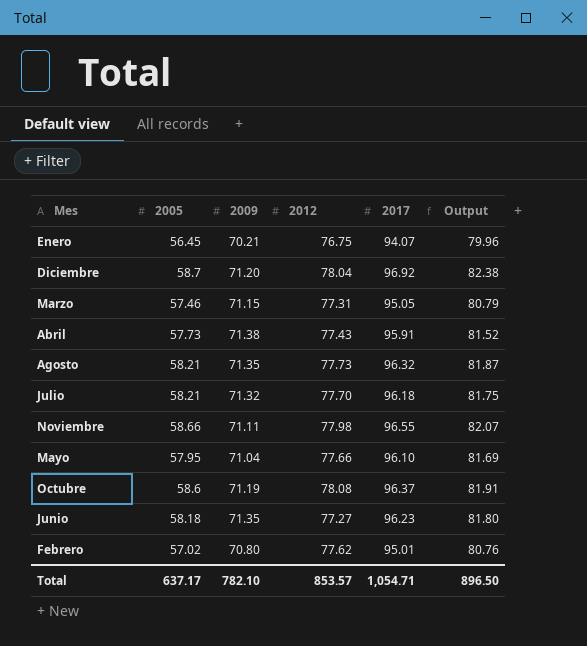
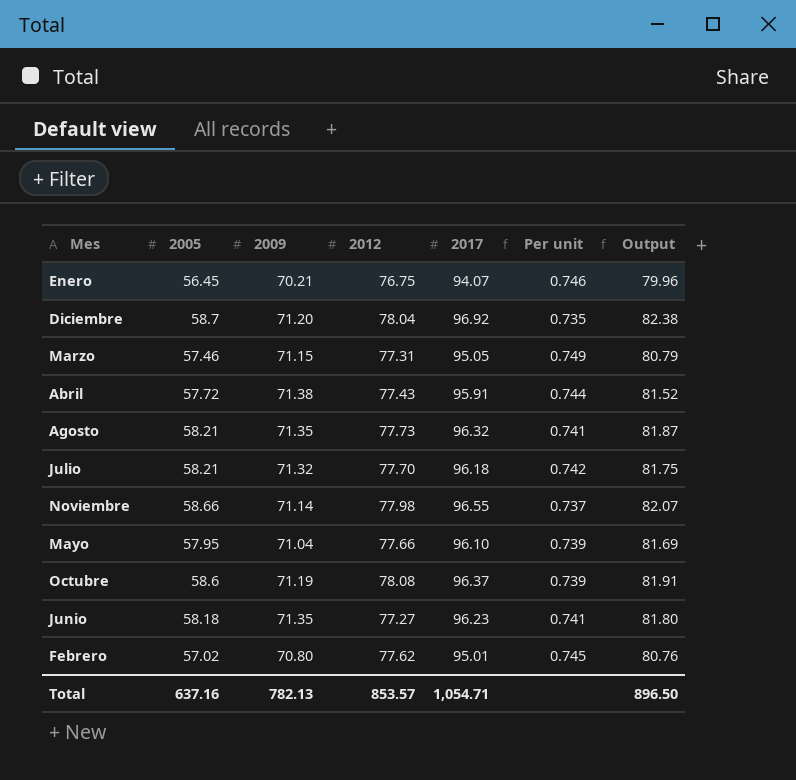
column Per unit | formula: none -> [2009] / [2017]
Abril | 2005: 57.73 -> 57.72
Noviembre | 2009: 71.11 -> 71.14
Total | 2005: 637.17 -> 637.16
Total | 2009: 782.10 -> 782.13

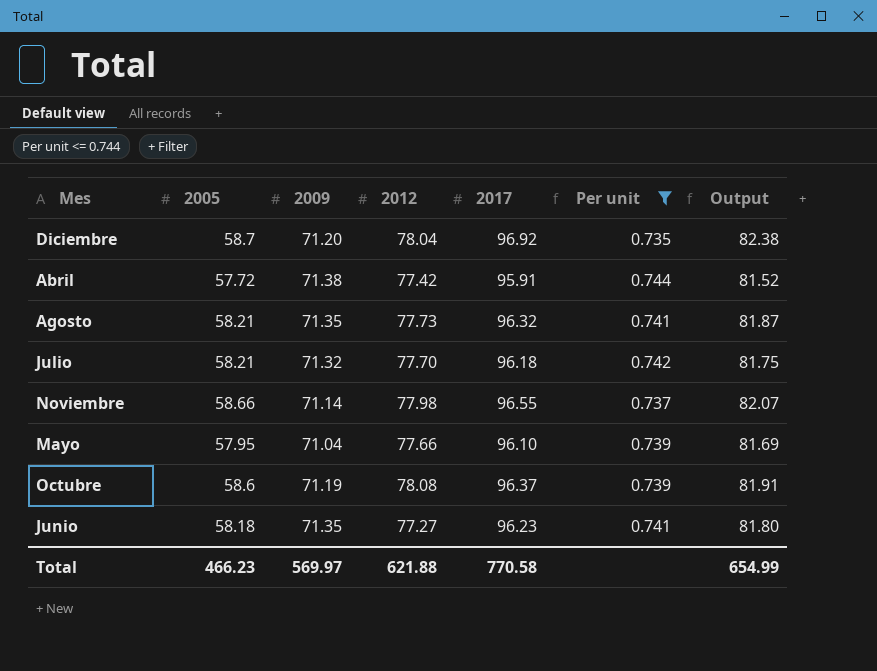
filter: none -> Per unit <= 0.744
Abril | 2012: 77.43 -> 77.42
Total | 2005: 637.16 -> 466.23
Total | 2009: 782.13 -> 569.97
Total | 2012: 853.57 -> 621.88
Total | 2017: 1,054.71 -> 770.58
Total | Output: 896.50 -> 654.99

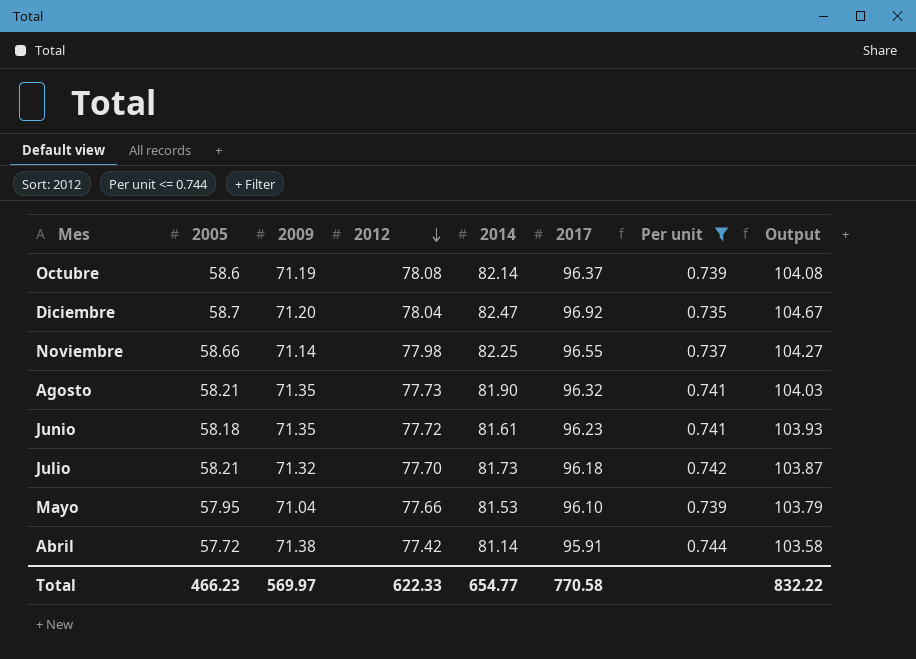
row order: none -> 2012 descending
column 2014 | position: none -> 5
column Output | formula: [2017] * 0.85 -> [2017] * 1.08
Junio | 2012: 77.27 -> 77.72
Total | 2012: 621.88 -> 622.33
Total | Output: 654.99 -> 832.22

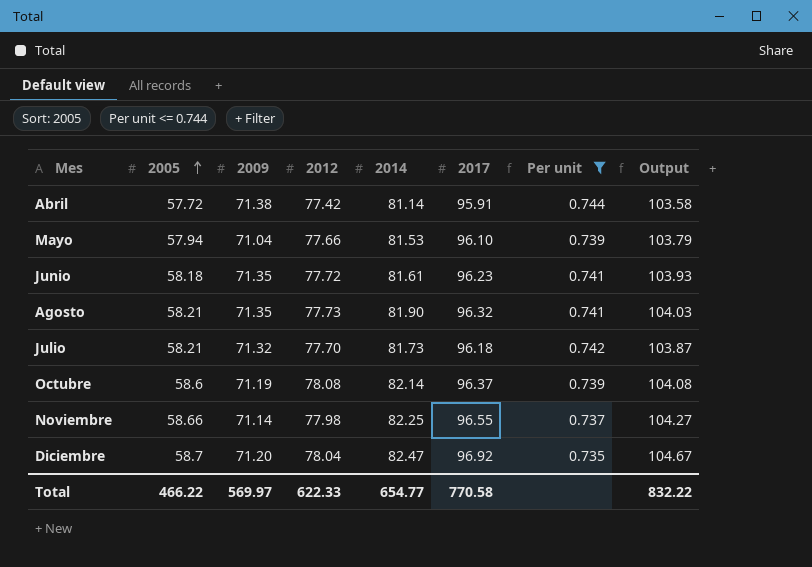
row order: 2012 descending -> 2005 ascending
Mayo | 2005: 57.95 -> 57.94
Total | 2005: 466.23 -> 466.22

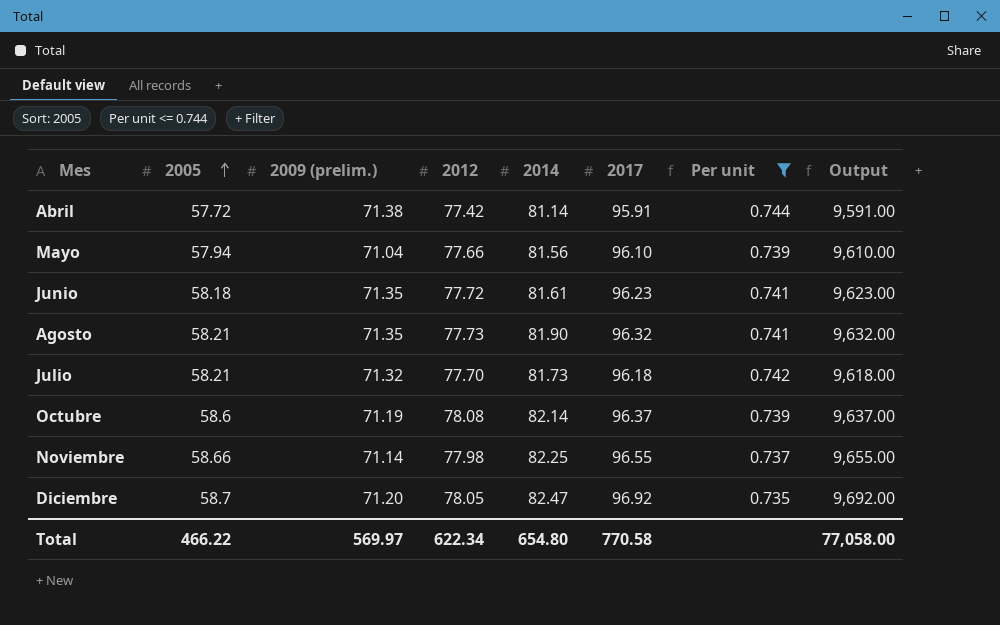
column name: 2009 -> 2009 (prelim.)
column Output | formula: [2017] * 1.08 -> [2017] * 100
Mayo | 2014: 81.53 -> 81.56
Diciembre | 2012: 78.04 -> 78.05
Total | 2012: 622.33 -> 622.34
Total | 2014: 654.77 -> 654.80
Total | Output: 832.22 -> 77,058.00

